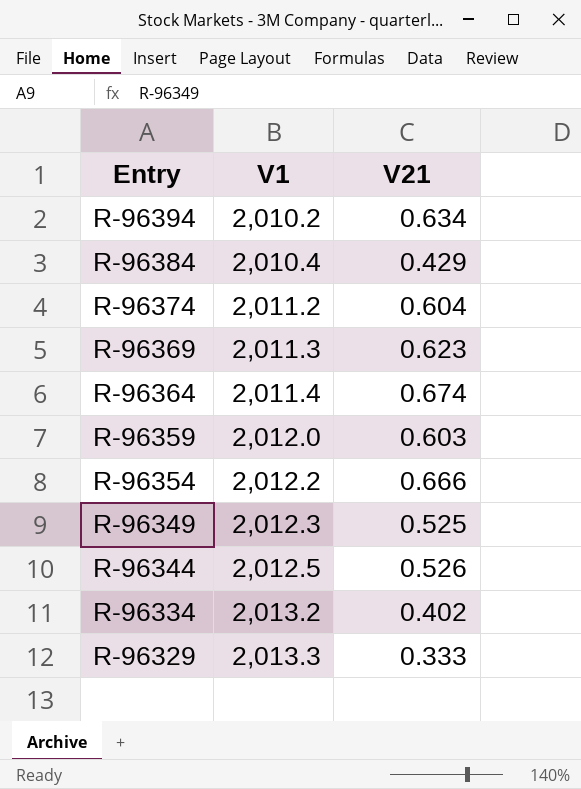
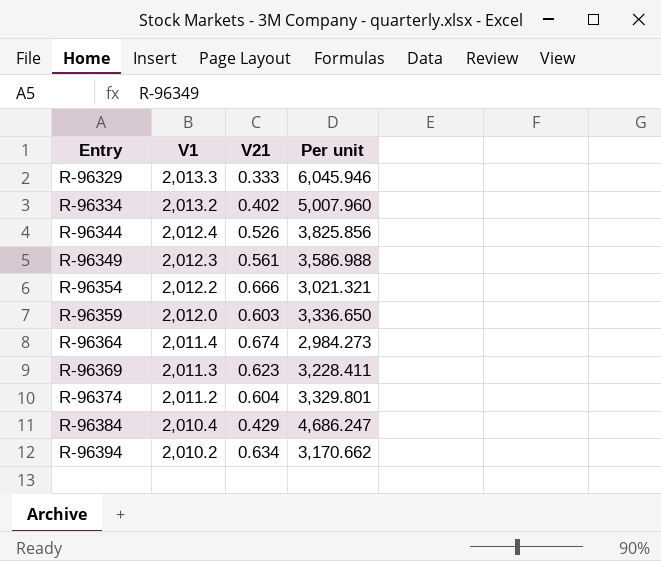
row order: Entry descending -> Entry ascending
column Per unit | formula: none -> [V1] / [V21]
R-96344 | V1: 2,012.5 -> 2,012.4
R-96349 | V21: 0.525 -> 0.561

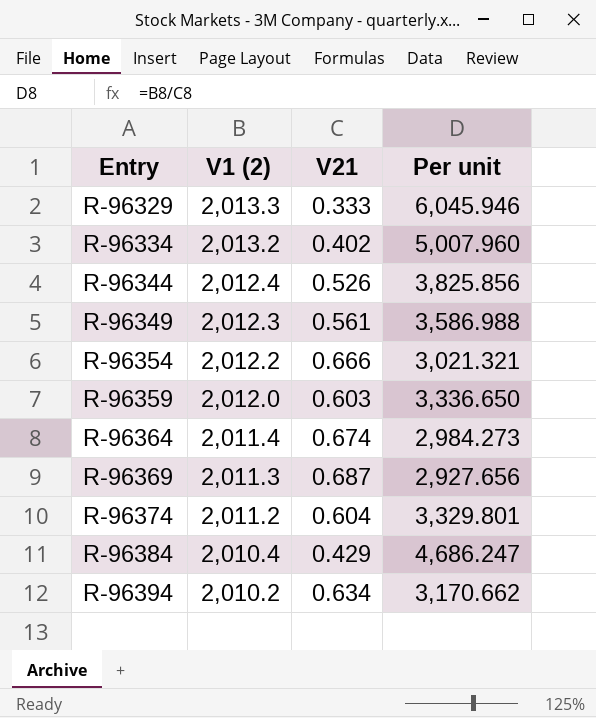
column name: V1 -> V1 (2)
R-96369 | V21: 0.623 -> 0.687
R-96369 | Per unit: 3,228.411 -> 2,927.656

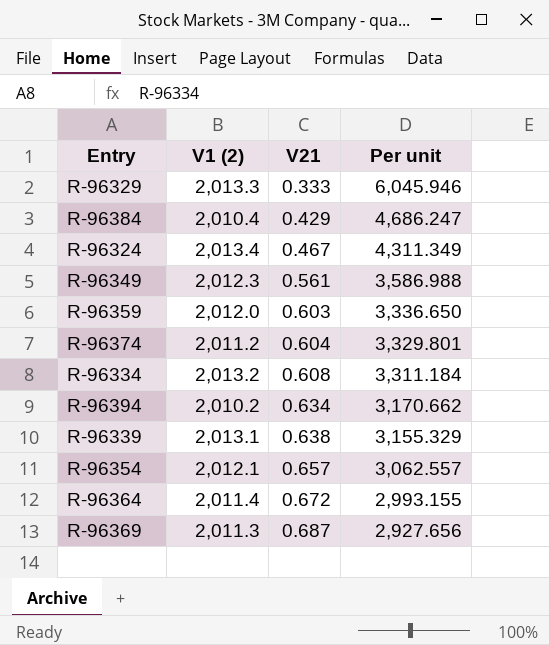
row order: Entry ascending -> V21 ascending
row R-96344: 2,012.4 | 0.526 | 3,825.856 -> none
row R-96324: none -> 2,013.4 | 0.467 | 4,311.349
R-96334 | V21: 0.402 -> 0.608
R-96334 | Per unit: 5,007.960 -> 3,311.184
row R-96339: none -> 2,013.1 | 0.638 | 3,155.329
R-96354 | V1 (2): 2,012.2 -> 2,012.1
R-96354 | V21: 0.666 -> 0.657
R-96354 | Per unit: 3,021.321 -> 3,062.557
R-96364 | V21: 0.674 -> 0.672
R-96364 | Per unit: 2,984.273 -> 2,993.155

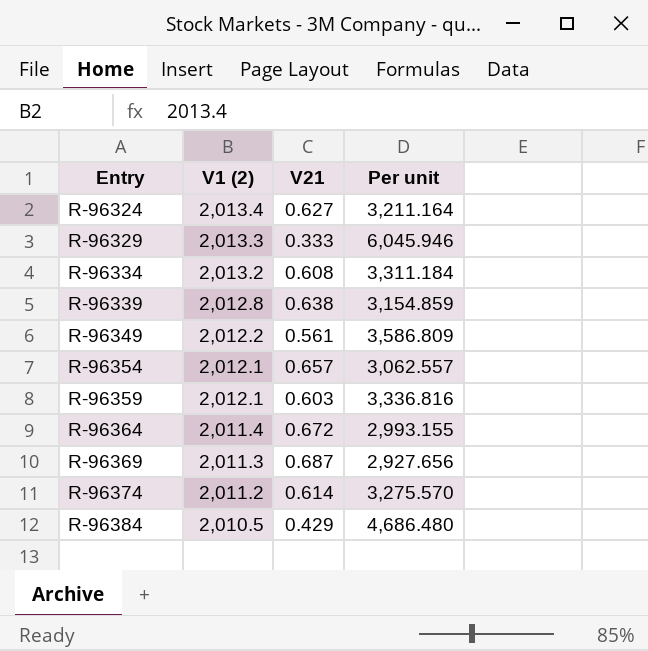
row order: V21 ascending -> Entry ascending
row R-96394: 2,010.2 | 0.634 | 3,170.662 -> none
R-96324 | V21: 0.467 -> 0.627
R-96324 | Per unit: 4,311.349 -> 3,211.164
R-96339 | V1 (2): 2,013.1 -> 2,012.8
R-96339 | Per unit: 3,155.329 -> 3,154.859
R-96349 | V1 (2): 2,012.3 -> 2,012.2
R-96349 | Per unit: 3,586.988 -> 3,586.809
R-96359 | V1 (2): 2,012.0 -> 2,012.1
R-96359 | Per unit: 3,336.650 -> 3,336.816
R-96374 | V21: 0.604 -> 0.614
R-96374 | Per unit: 3,329.801 -> 3,275.570
R-96384 | V1 (2): 2,010.4 -> 2,010.5
R-96384 | Per unit: 4,686.247 -> 4,686.480

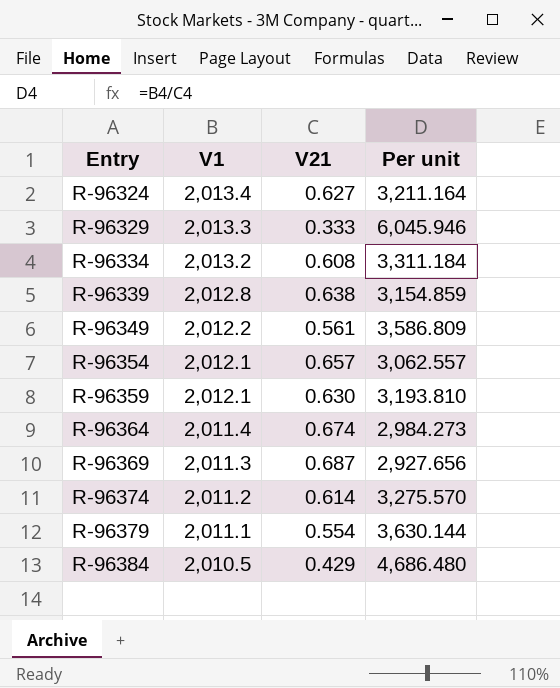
column name: V1 (2) -> V1
R-96359 | V21: 0.603 -> 0.630
R-96359 | Per unit: 3,336.816 -> 3,193.810
R-96364 | V21: 0.672 -> 0.674
R-96364 | Per unit: 2,993.155 -> 2,984.273
row R-96379: none -> 2,011.1 | 0.554 | 3,630.144

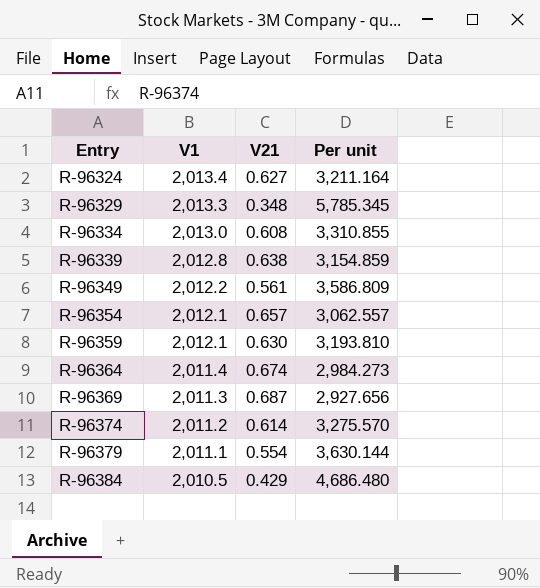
R-96329 | V21: 0.333 -> 0.348
R-96329 | Per unit: 6,045.946 -> 5,785.345
R-96334 | V1: 2,013.2 -> 2,013.0
R-96334 | Per unit: 3,311.184 -> 3,310.855

